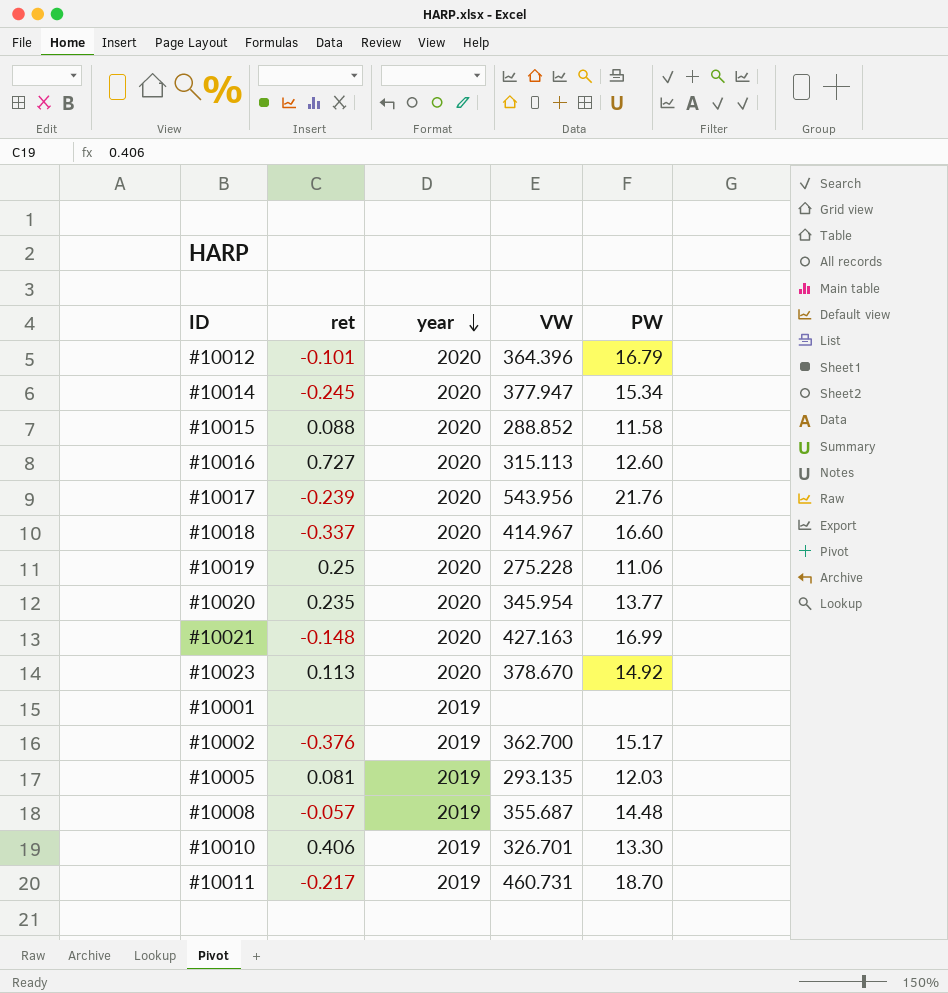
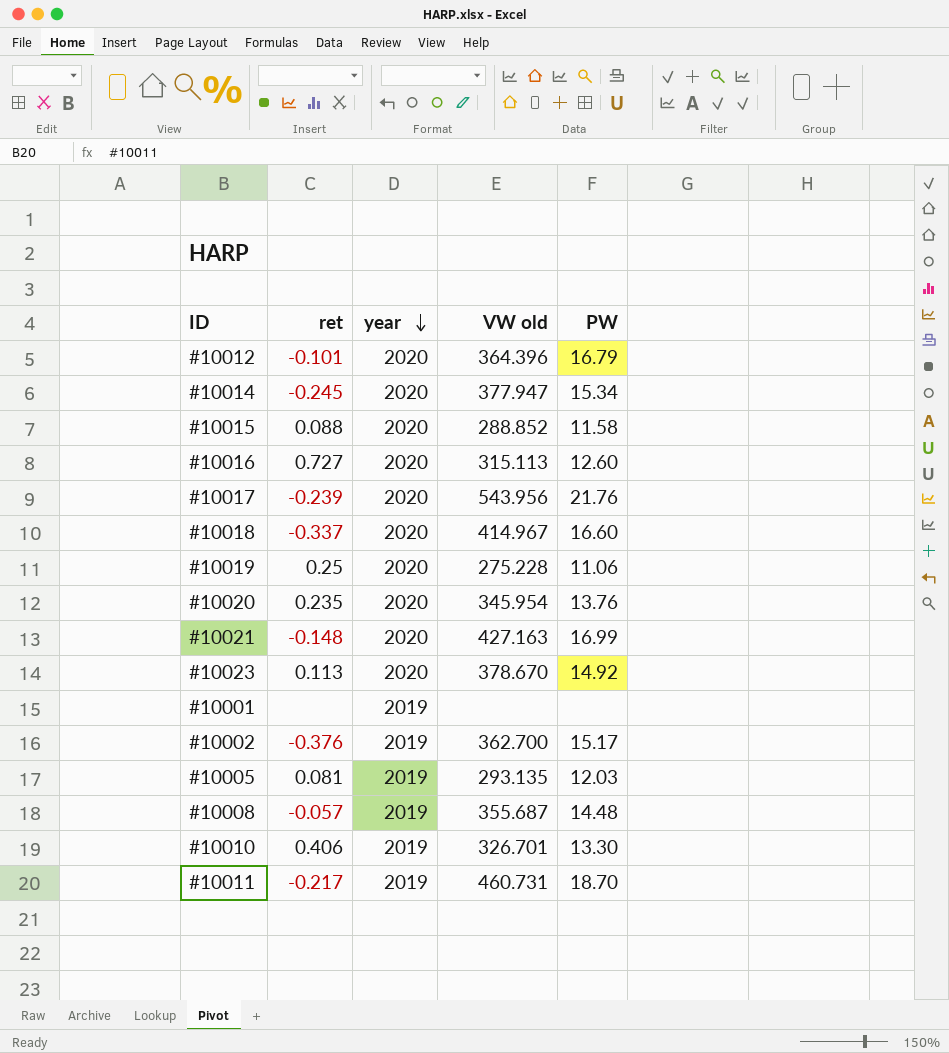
column name: VW -> VW old
#10020 | PW: 13.77 -> 13.76

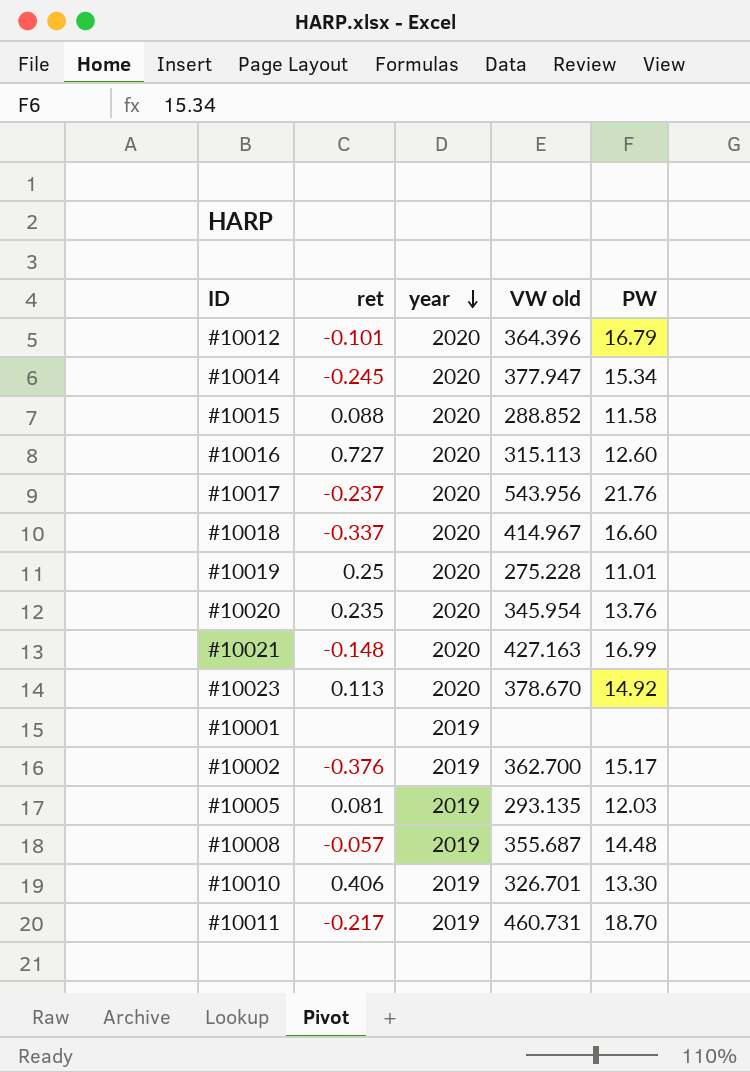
#10017 | ret: -0.239 -> -0.237
#10019 | PW: 11.06 -> 11.01

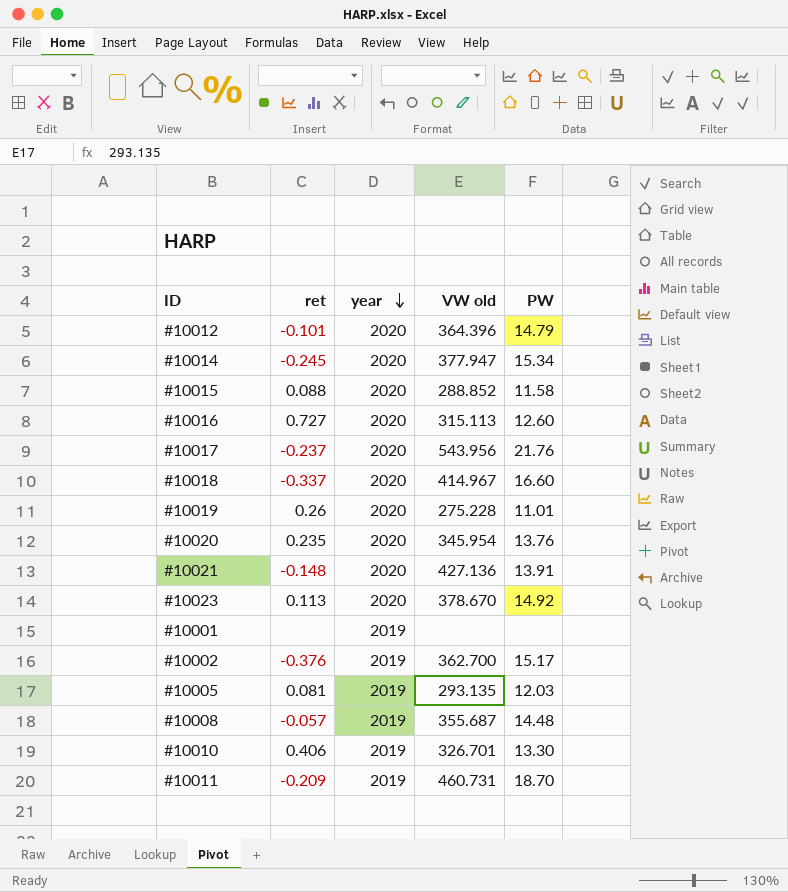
#10012 | PW: 16.79 -> 14.79
#10019 | ret: 0.25 -> 0.26
#10021 | VW old: 427.163 -> 427.136
#10021 | PW: 16.99 -> 13.91
#10011 | ret: -0.217 -> -0.209

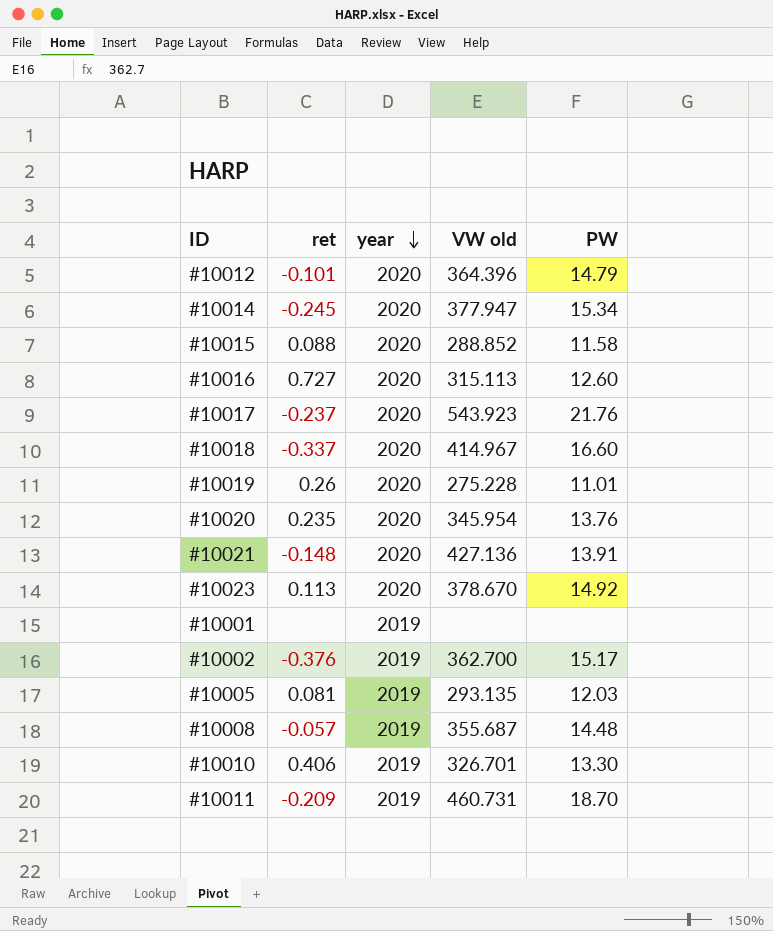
#10017 | VW old: 543.956 -> 543.923

